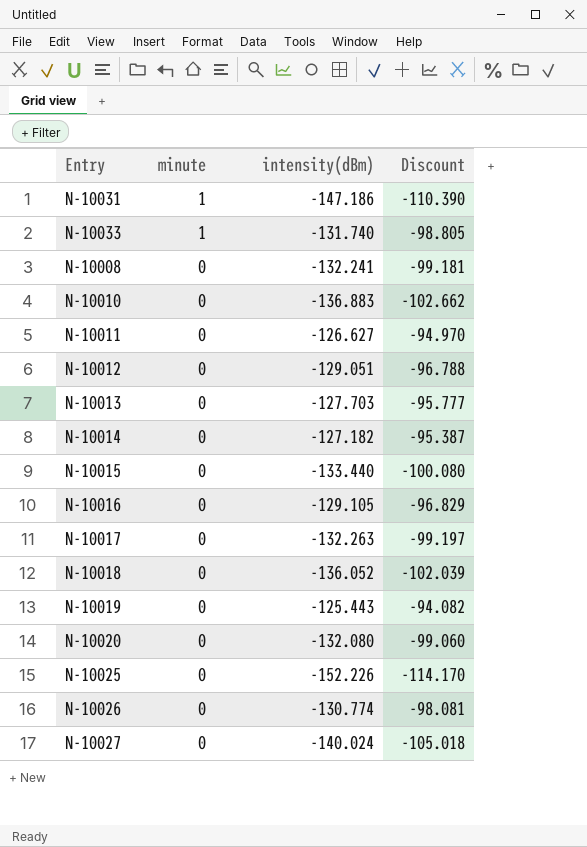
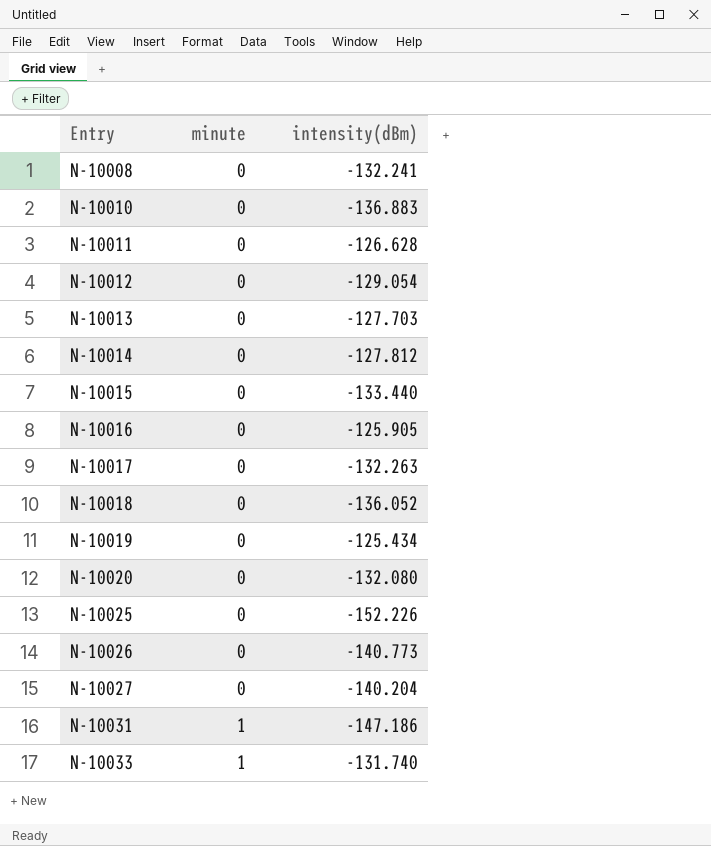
row order: minute descending -> Entry ascending
column Discount | formula: [intensity(dBm)] * 0.75 -> none
N-10011 | intensity(dBm): -126.627 -> -126.628
N-10012 | intensity(dBm): -129.051 -> -129.054
N-10014 | intensity(dBm): -127.182 -> -127.812
N-10016 | intensity(dBm): -129.105 -> -125.905
N-10019 | intensity(dBm): -125.443 -> -125.434
N-10026 | intensity(dBm): -130.774 -> -140.773
N-10027 | intensity(dBm): -140.024 -> -140.204

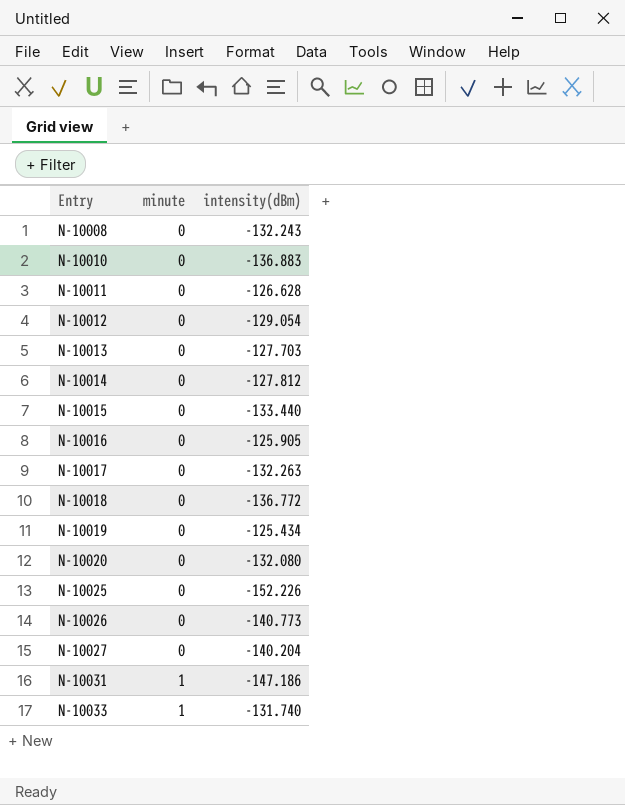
N-10008 | intensity(dBm): -132.241 -> -132.243
N-10018 | intensity(dBm): -136.052 -> -136.772

